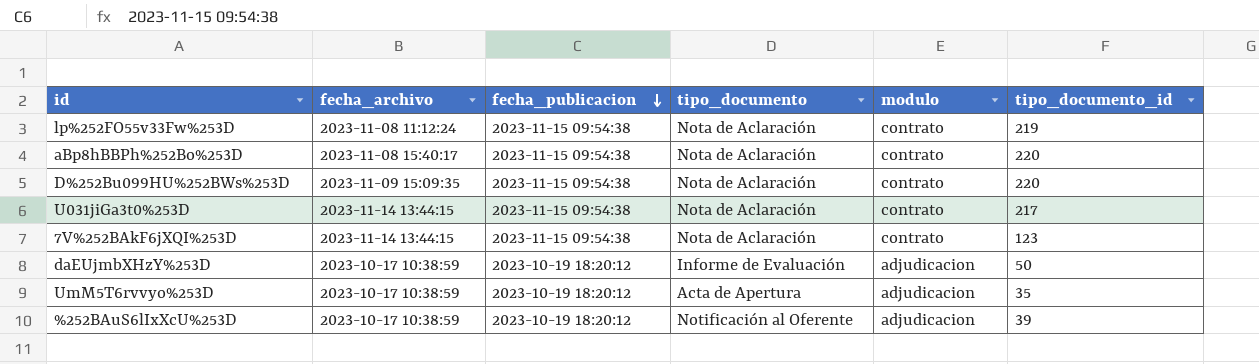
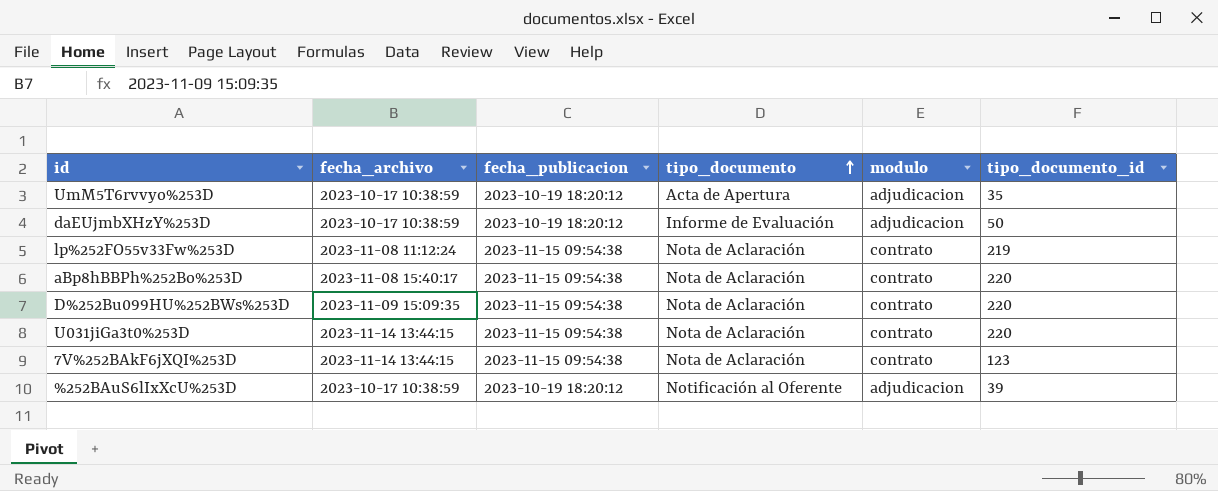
row order: fecha_publicacion descending -> tipo_documento ascending
U031jiGa3t0%253D | tipo_documento_id: 217 -> 220

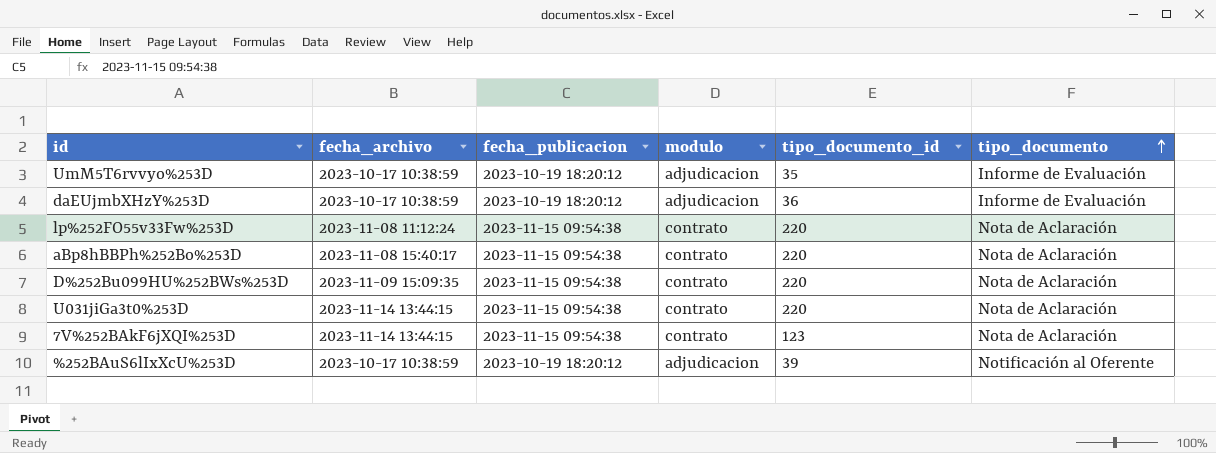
column tipo_documento | position: 4 -> 6
UmM5T6rvvyo%253D | tipo_documento: Acta de Apertura -> Informe de Evaluación
daEUjmbXHzY%253D | tipo_documento_id: 50 -> 36
lp%252FO55v33Fw%253D | tipo_documento_id: 219 -> 220

